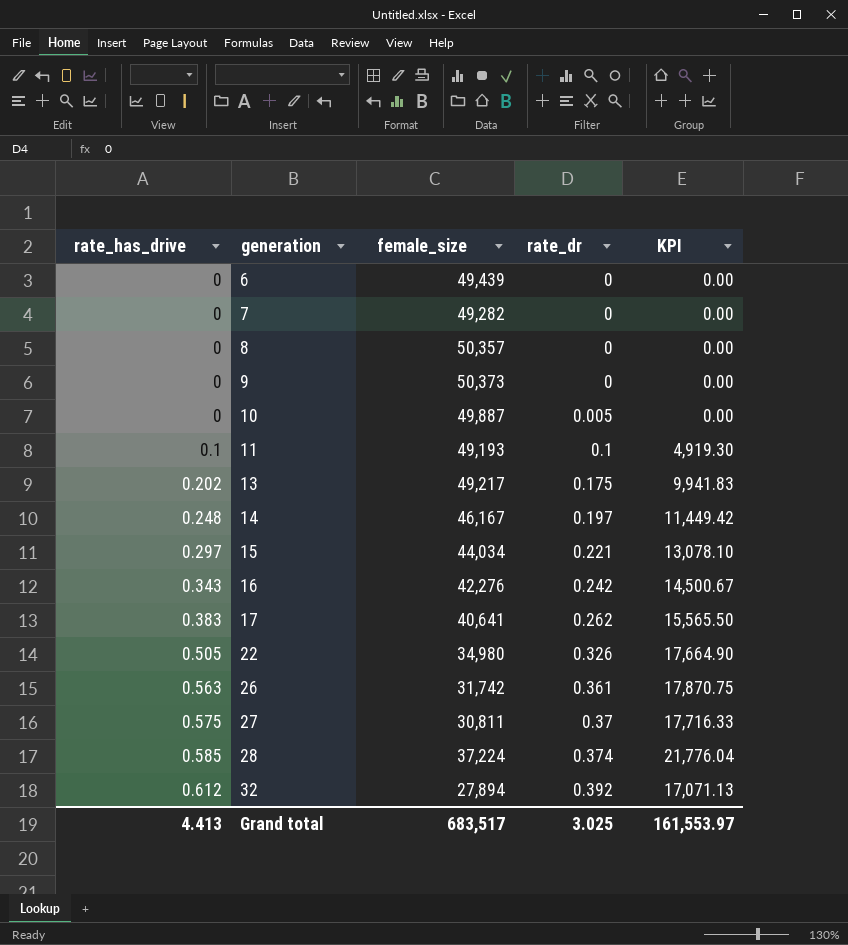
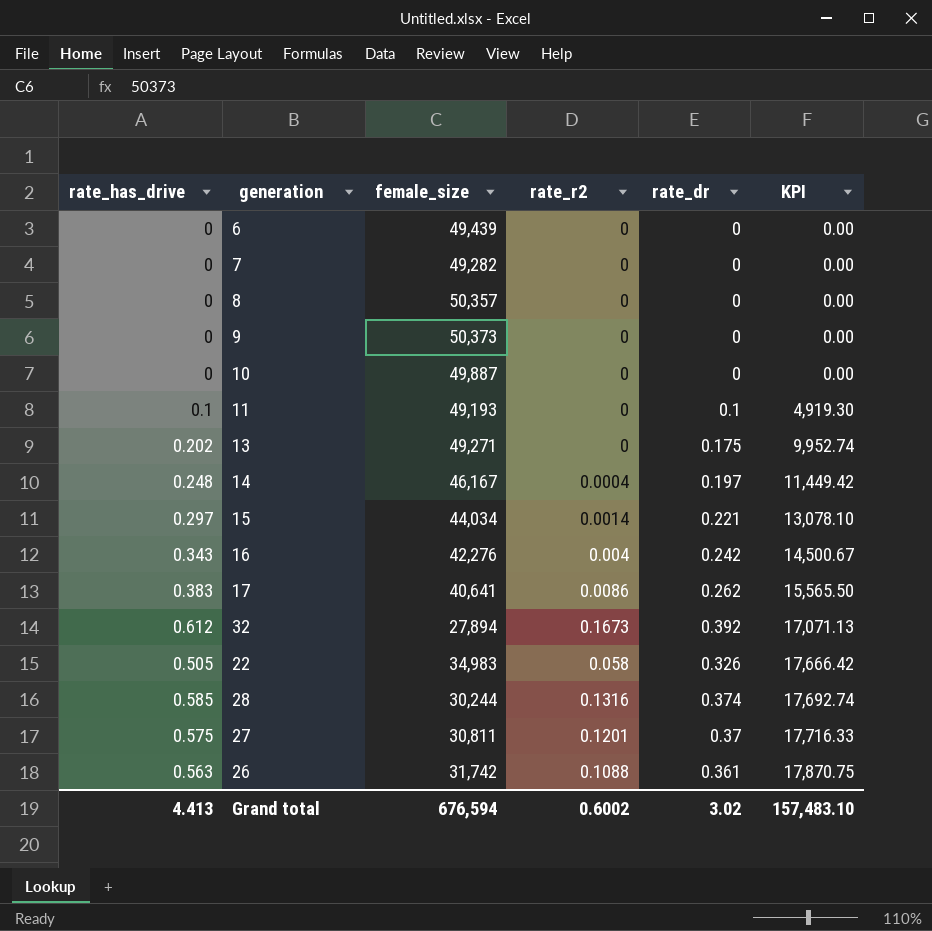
row order: rate_has_drive ascending -> KPI ascending
column rate_r2 | position: none -> 4
10 | rate_dr: 0.005 -> 0
13 | female_size: 49,217 -> 49,271
13 | KPI: 9,941.83 -> 9,952.74
22 | female_size: 34,980 -> 34,983
22 | KPI: 17,664.90 -> 17,666.42
28 | female_size: 37,224 -> 30,244
28 | KPI: 21,776.04 -> 17,692.74
Grand total | female_size: 683,517 -> 676,594
Grand total | rate_dr: 3.025 -> 3.02
Grand total | KPI: 161,553.97 -> 157,483.10

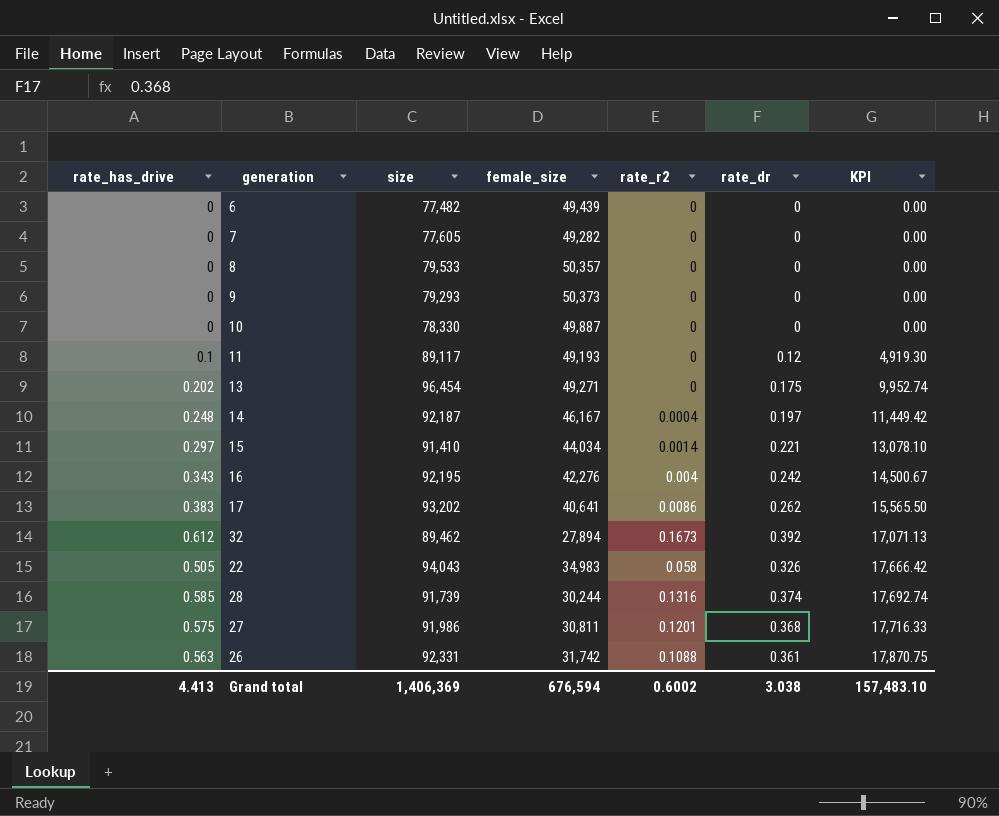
column size | position: none -> 3
11 | rate_dr: 0.1 -> 0.12
27 | rate_dr: 0.37 -> 0.368
Grand total | rate_dr: 3.02 -> 3.038

